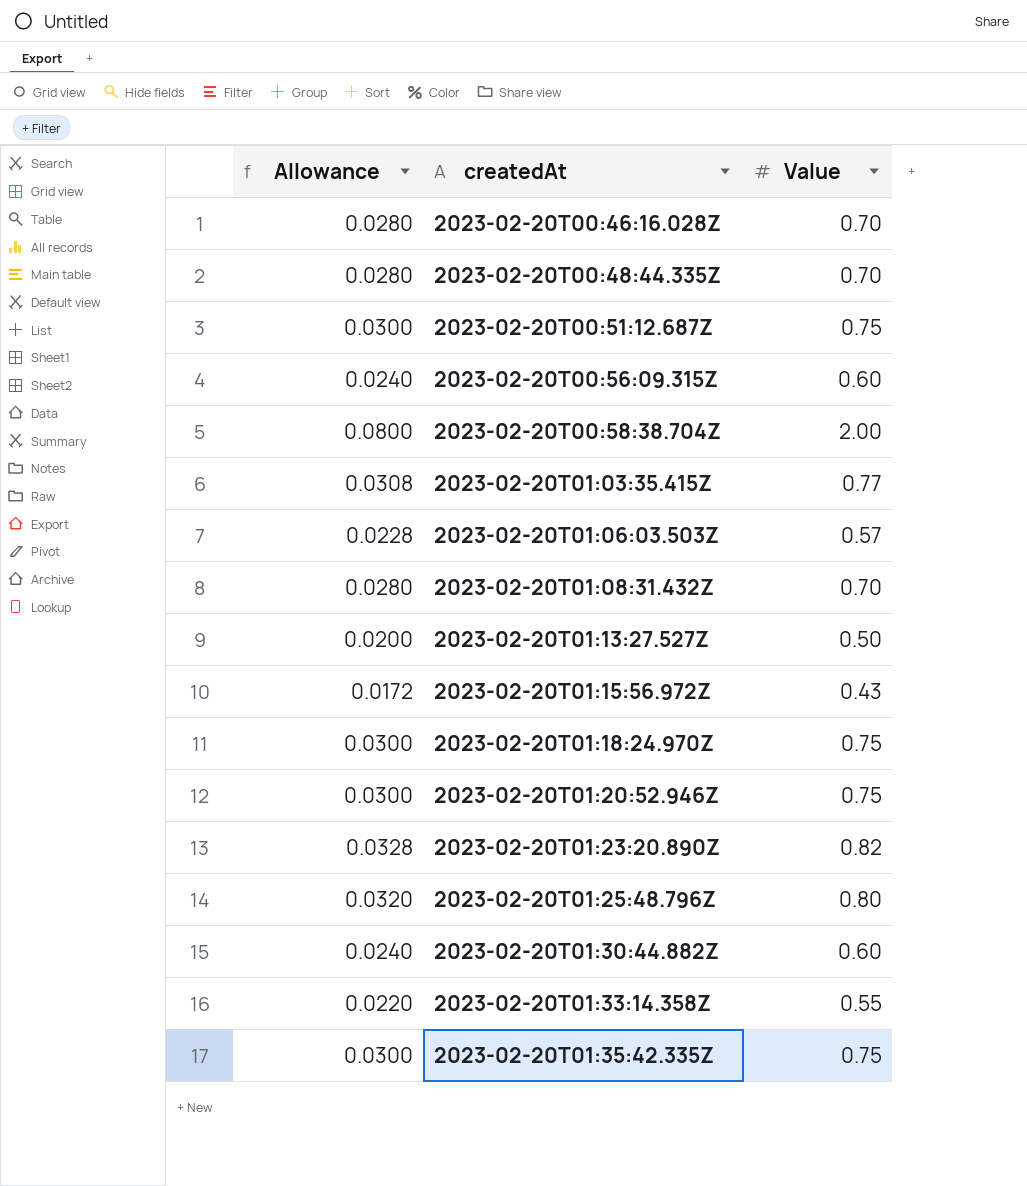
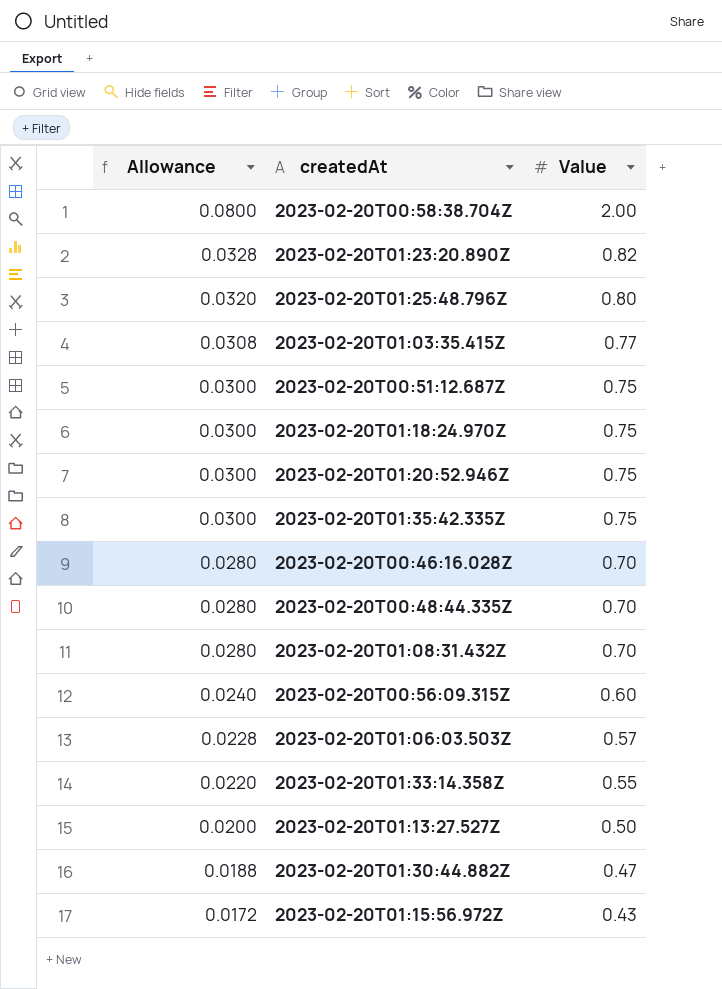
row order: createdAt ascending -> Allowance descending
2023-02-20T01:30:44.882Z | Allowance: 0.0240 -> 0.0188
2023-02-20T01:30:44.882Z | Value: 0.60 -> 0.47

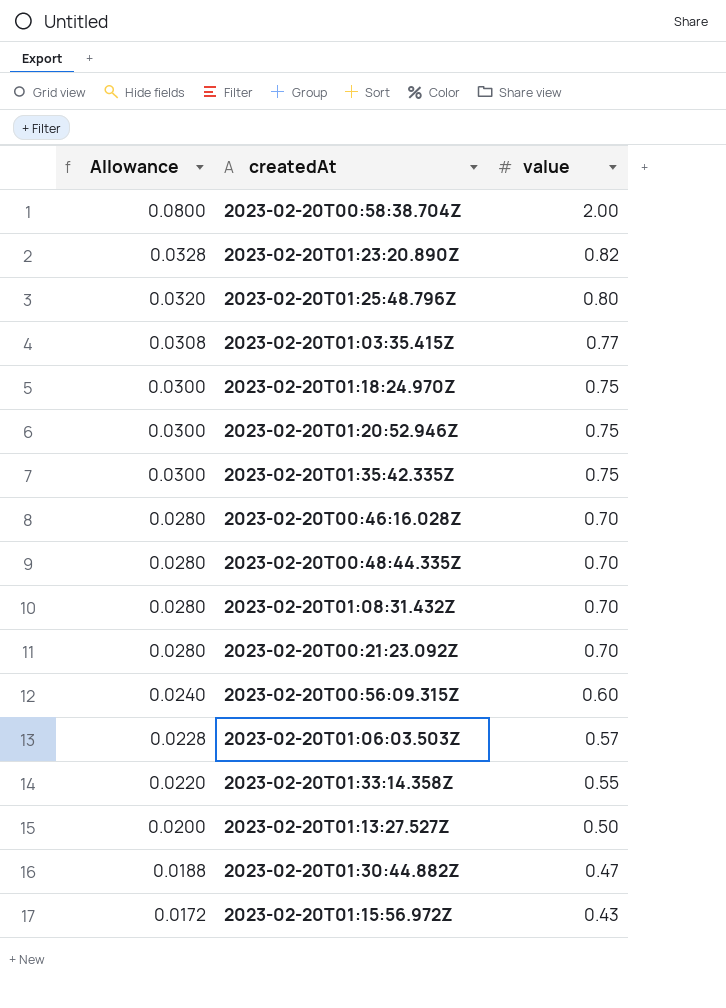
column name: Value -> value
row 2023-02-20T00:51:12.687Z: 0.0300 | 0.75 -> none
row 2023-02-20T00:21:23.092Z: none -> 0.0280 | 0.70

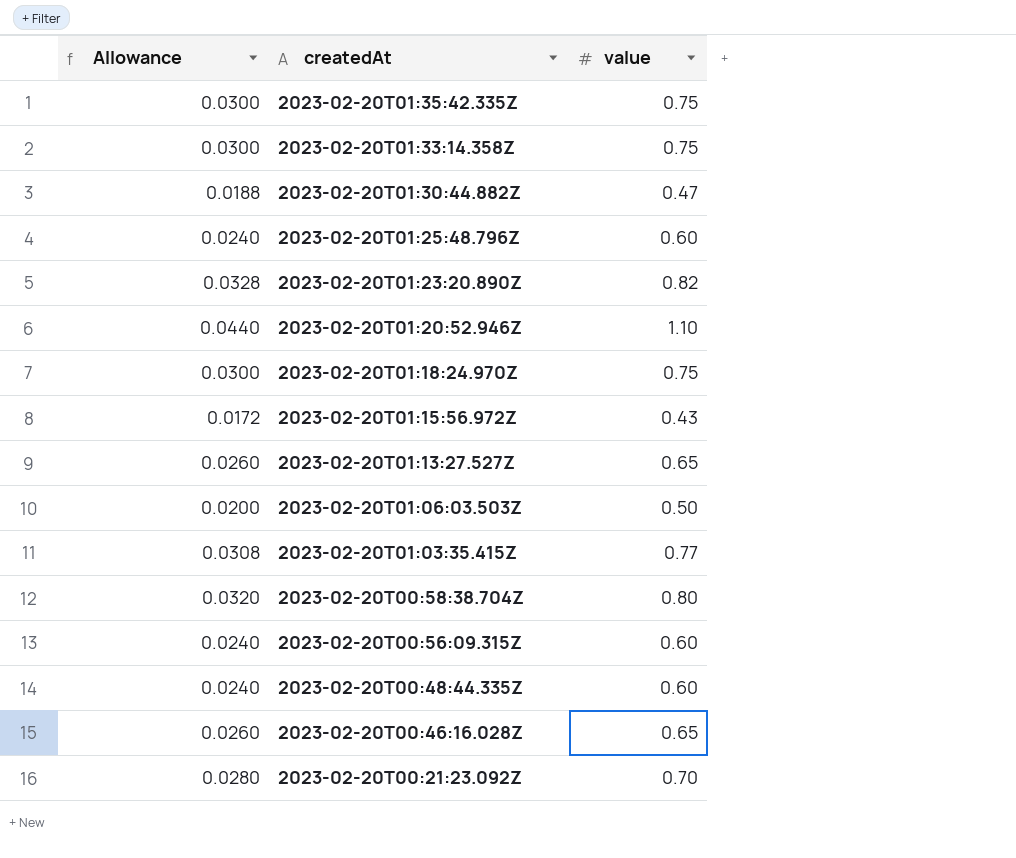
row order: Allowance descending -> createdAt descending
row 2023-02-20T01:08:31.432Z: 0.0280 | 0.70 -> none
2023-02-20T01:33:14.358Z | Allowance: 0.0220 -> 0.0300
2023-02-20T01:33:14.358Z | value: 0.55 -> 0.75
2023-02-20T01:25:48.796Z | Allowance: 0.0320 -> 0.0240
2023-02-20T01:25:48.796Z | value: 0.80 -> 0.60
2023-02-20T01:20:52.946Z | Allowance: 0.0300 -> 0.0440
2023-02-20T01:20:52.946Z | value: 0.75 -> 1.10
2023-02-20T01:13:27.527Z | Allowance: 0.0200 -> 0.0260
2023-02-20T01:13:27.527Z | value: 0.50 -> 0.65
2023-02-20T01:06:03.503Z | Allowance: 0.0228 -> 0.0200
2023-02-20T01:06:03.503Z | value: 0.57 -> 0.50
2023-02-20T00:58:38.704Z | Allowance: 0.0800 -> 0.0320
2023-02-20T00:58:38.704Z | value: 2.00 -> 0.80
2023-02-20T00:48:44.335Z | Allowance: 0.0280 -> 0.0240
2023-02-20T00:48:44.335Z | value: 0.70 -> 0.60
2023-02-20T00:46:16.028Z | Allowance: 0.0280 -> 0.0260
2023-02-20T00:46:16.028Z | value: 0.70 -> 0.65

